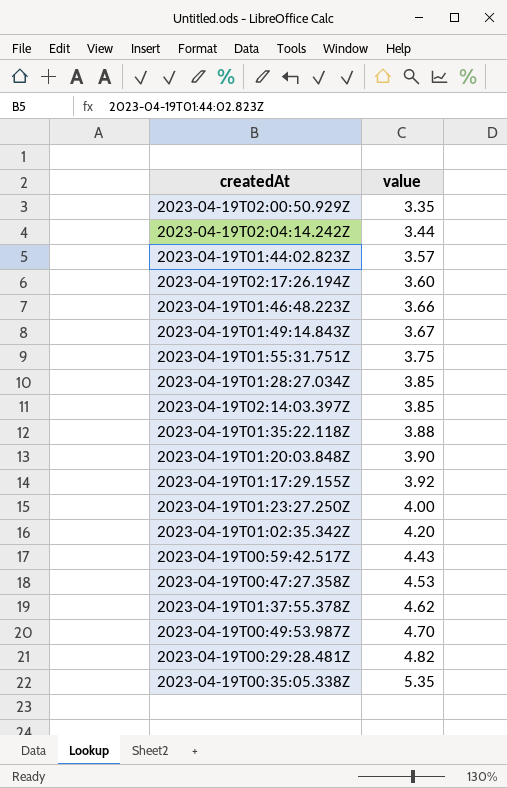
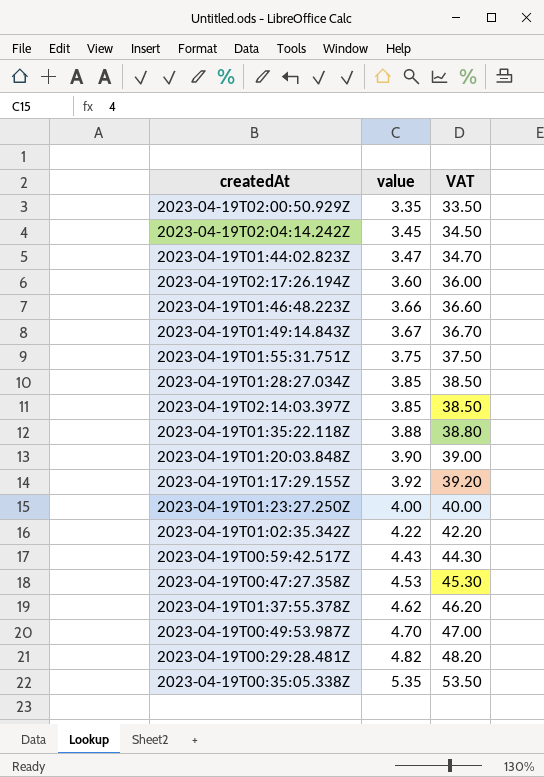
column VAT | formula: none -> [value] * 10
2023-04-19T02:04:14.242Z | value: 3.44 -> 3.45
2023-04-19T01:44:02.823Z | value: 3.57 -> 3.47
2023-04-19T01:02:35.342Z | value: 4.20 -> 4.22

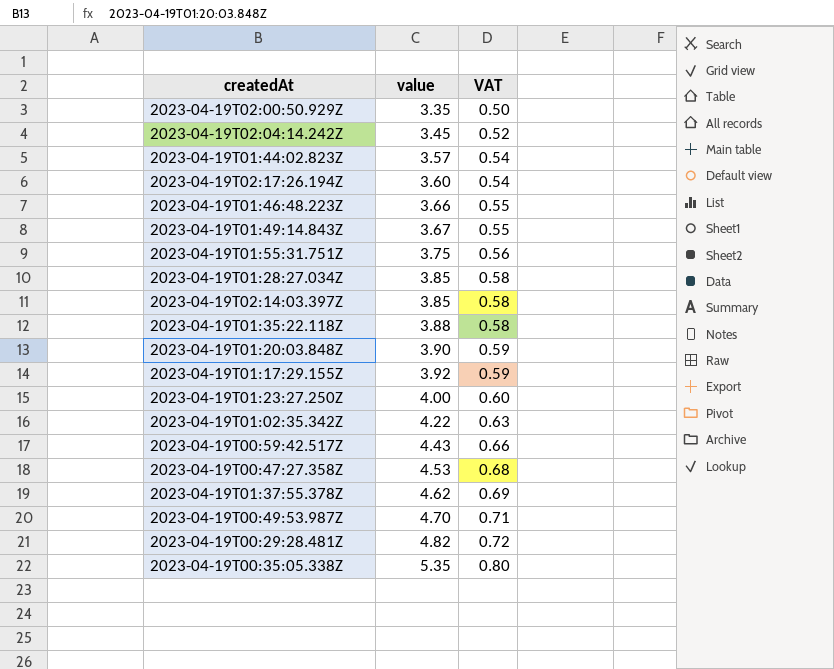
column VAT | formula: [value] * 10 -> [value] * 0.15
2023-04-19T01:44:02.823Z | value: 3.47 -> 3.57

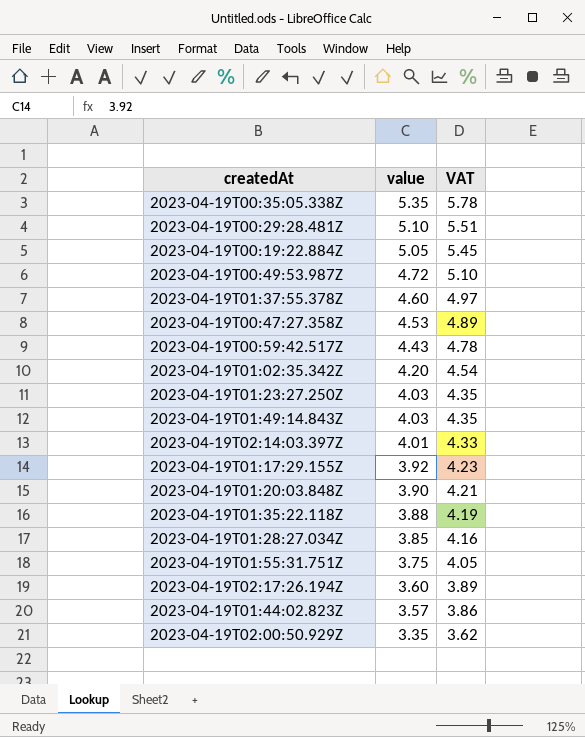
row order: value ascending -> value descending
column VAT | formula: [value] * 0.15 -> [value] * 1.08
row 2023-04-19T02:04:14.242Z: 3.45 | 0.52 -> none
row 2023-04-19T01:46:48.223Z: 3.66 | 0.55 -> none
2023-04-19T00:29:28.481Z | value: 4.82 -> 5.10
row 2023-04-19T00:19:22.884Z: none -> 5.05 | 5.45
2023-04-19T00:49:53.987Z | value: 4.70 -> 4.72
2023-04-19T01:37:55.378Z | value: 4.62 -> 4.60
2023-04-19T01:02:35.342Z | value: 4.22 -> 4.20
2023-04-19T01:23:27.250Z | value: 4.00 -> 4.03
2023-04-19T01:49:14.843Z | value: 3.67 -> 4.03
2023-04-19T02:14:03.397Z | value: 3.85 -> 4.01

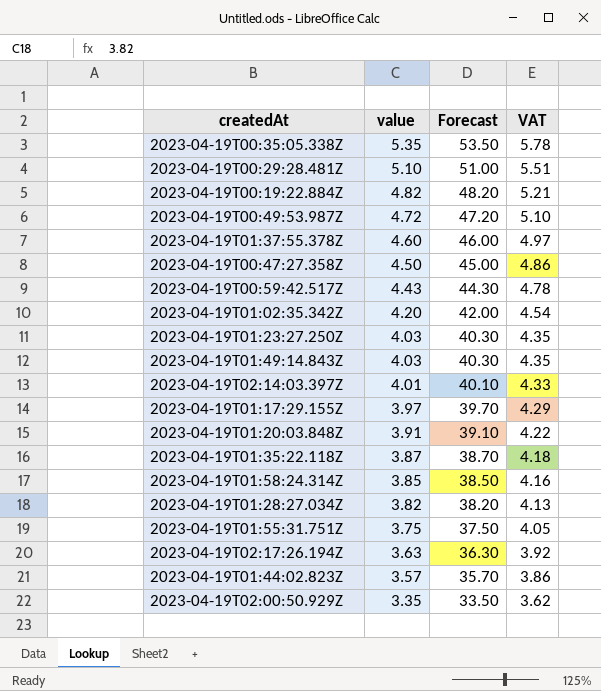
column Forecast | formula: none -> [value] * 10
2023-04-19T00:19:22.884Z | value: 5.05 -> 4.82
2023-04-19T00:19:22.884Z | VAT: 5.45 -> 5.21
2023-04-19T00:47:27.358Z | value: 4.53 -> 4.50
2023-04-19T00:47:27.358Z | VAT: 4.89 -> 4.86
2023-04-19T01:17:29.155Z | value: 3.92 -> 3.97
2023-04-19T01:17:29.155Z | VAT: 4.23 -> 4.29
2023-04-19T01:20:03.848Z | value: 3.90 -> 3.91
2023-04-19T01:20:03.848Z | VAT: 4.21 -> 4.22
2023-04-19T01:35:22.118Z | value: 3.88 -> 3.87
2023-04-19T01:35:22.118Z | VAT: 4.19 -> 4.18
row 2023-04-19T01:58:24.314Z: none -> 3.85 | 38.50 | 4.16
2023-04-19T01:28:27.034Z | value: 3.85 -> 3.82
2023-04-19T01:28:27.034Z | VAT: 4.16 -> 4.13
2023-04-19T02:17:26.194Z | value: 3.60 -> 3.63
2023-04-19T02:17:26.194Z | VAT: 3.89 -> 3.92

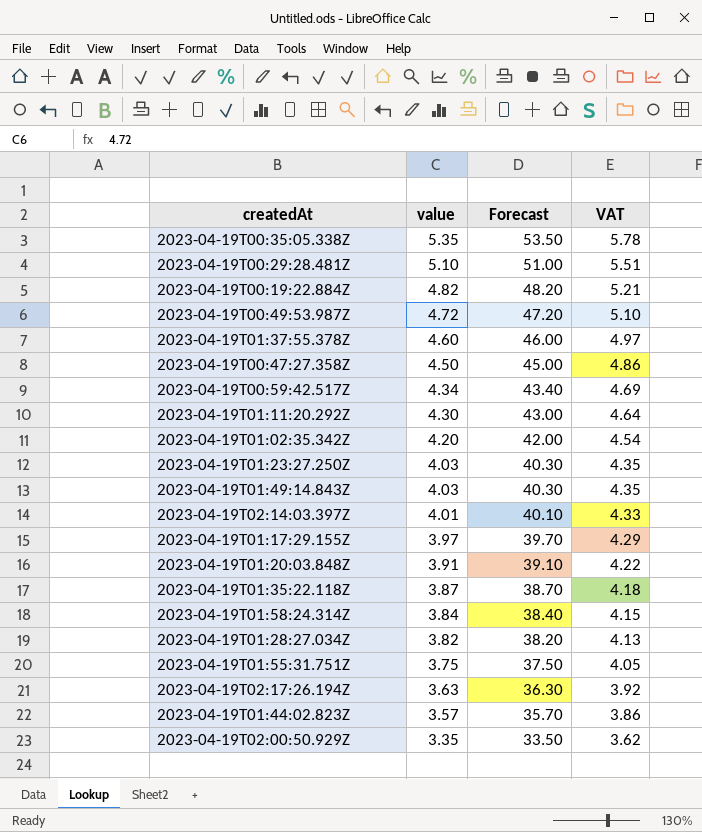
2023-04-19T00:59:42.517Z | value: 4.43 -> 4.34
2023-04-19T00:59:42.517Z | Forecast: 44.30 -> 43.40
2023-04-19T00:59:42.517Z | VAT: 4.78 -> 4.69
row 2023-04-19T01:11:20.292Z: none -> 4.30 | 43.00 | 4.64
2023-04-19T01:58:24.314Z | value: 3.85 -> 3.84
2023-04-19T01:58:24.314Z | Forecast: 38.50 -> 38.40
2023-04-19T01:58:24.314Z | VAT: 4.16 -> 4.15

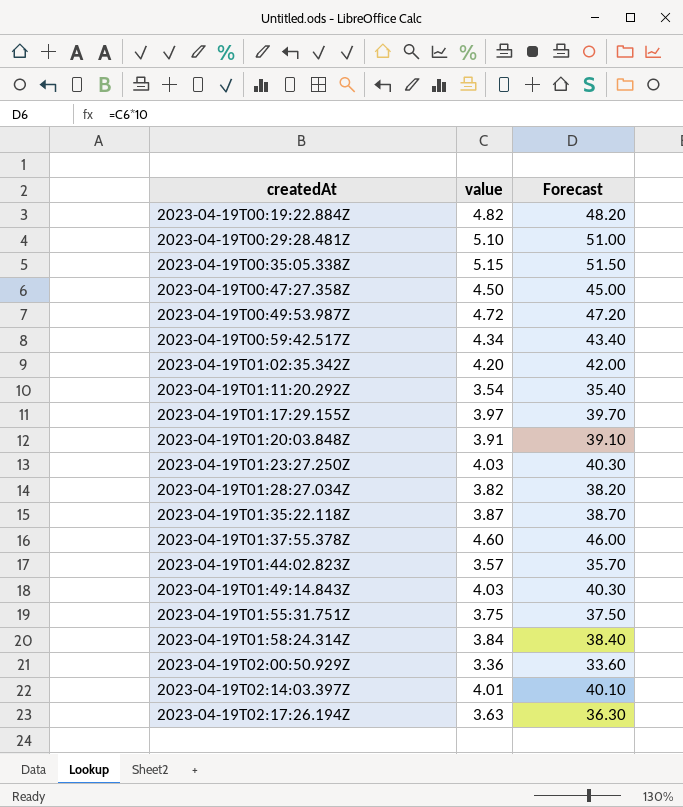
row order: value descending -> createdAt ascending
column VAT | formula: [value] * 1.08 -> none
2023-04-19T00:35:05.338Z | value: 5.35 -> 5.15
2023-04-19T00:35:05.338Z | Forecast: 53.50 -> 51.50
2023-04-19T01:11:20.292Z | value: 4.30 -> 3.54
2023-04-19T01:11:20.292Z | Forecast: 43.00 -> 35.40
2023-04-19T02:00:50.929Z | value: 3.35 -> 3.36
2023-04-19T02:00:50.929Z | Forecast: 33.50 -> 33.60

